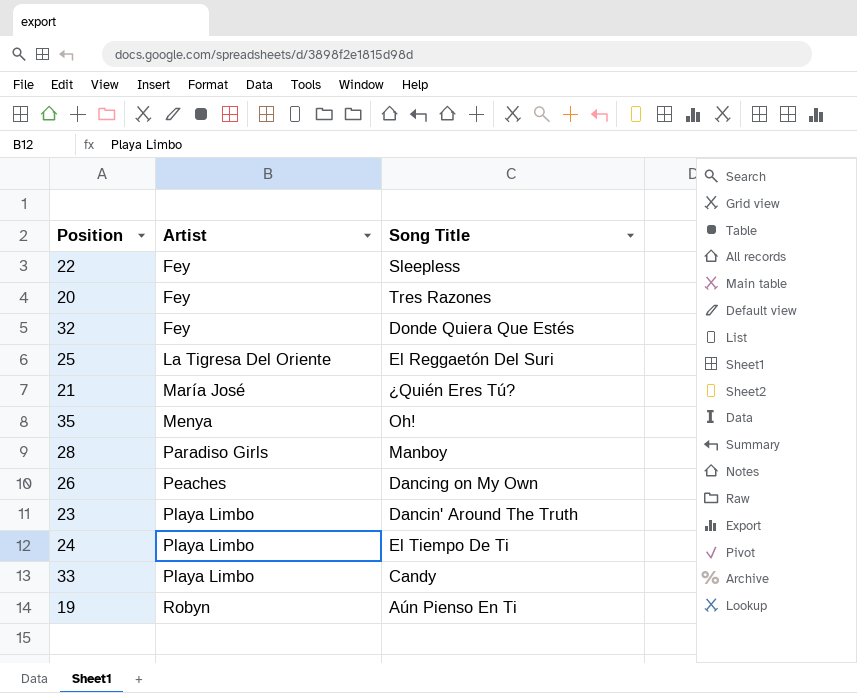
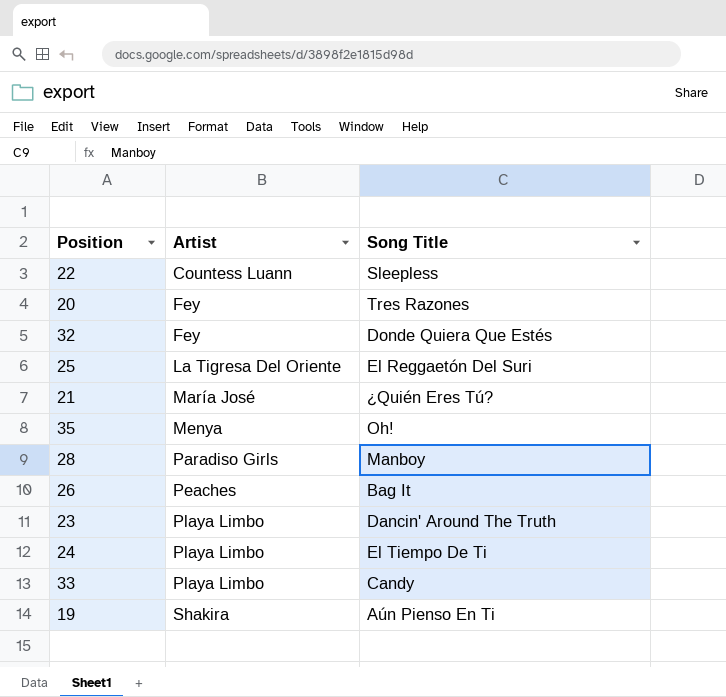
22 | Artist: Fey -> Countess Luann
26 | Song Title: Dancing on My Own -> Bag It
19 | Artist: Robyn -> Shakira

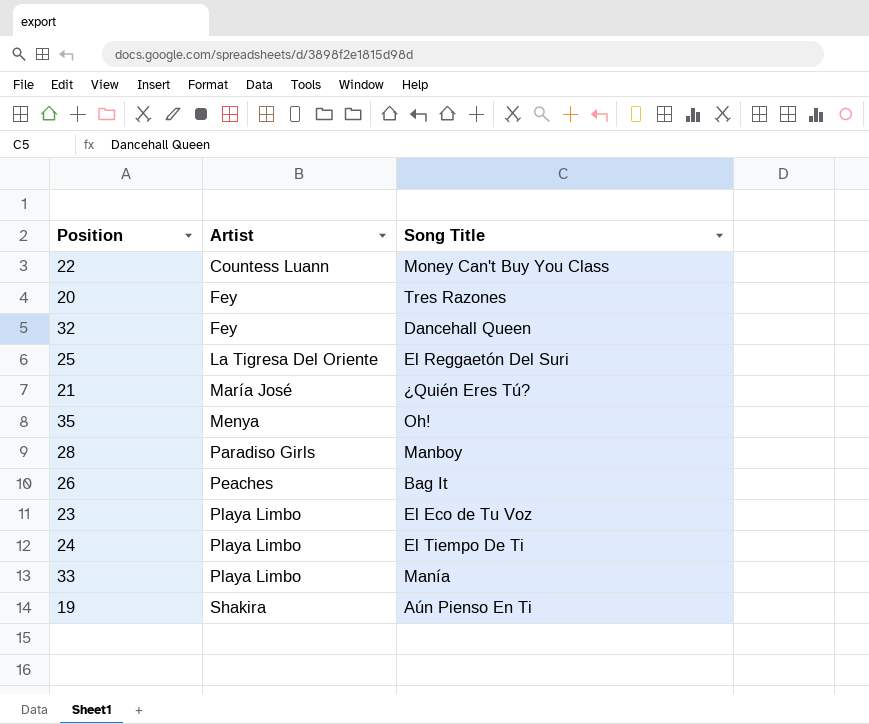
22 | Song Title: Sleepless -> Money Can't Buy You Class
32 | Song Title: Donde Quiera Que Estés -> Dancehall Queen
23 | Song Title: Dancin' Around The Truth -> El Eco de Tu Voz
33 | Song Title: Candy -> Manía

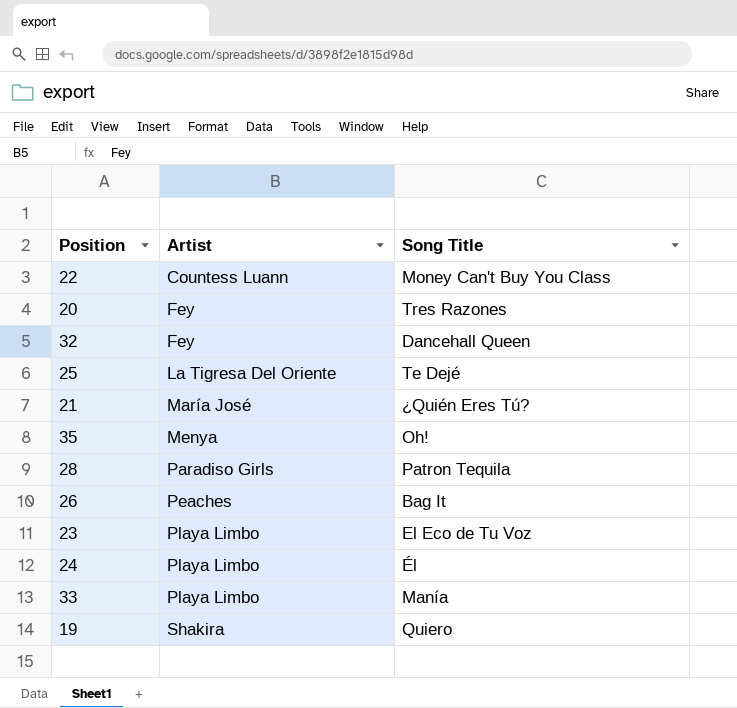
25 | Song Title: El Reggaetón Del Suri -> Te Dejé
28 | Song Title: Manboy -> Patron Tequila
24 | Song Title: El Tiempo De Ti -> Él
19 | Song Title: Aún Pienso En Ti -> Quiero

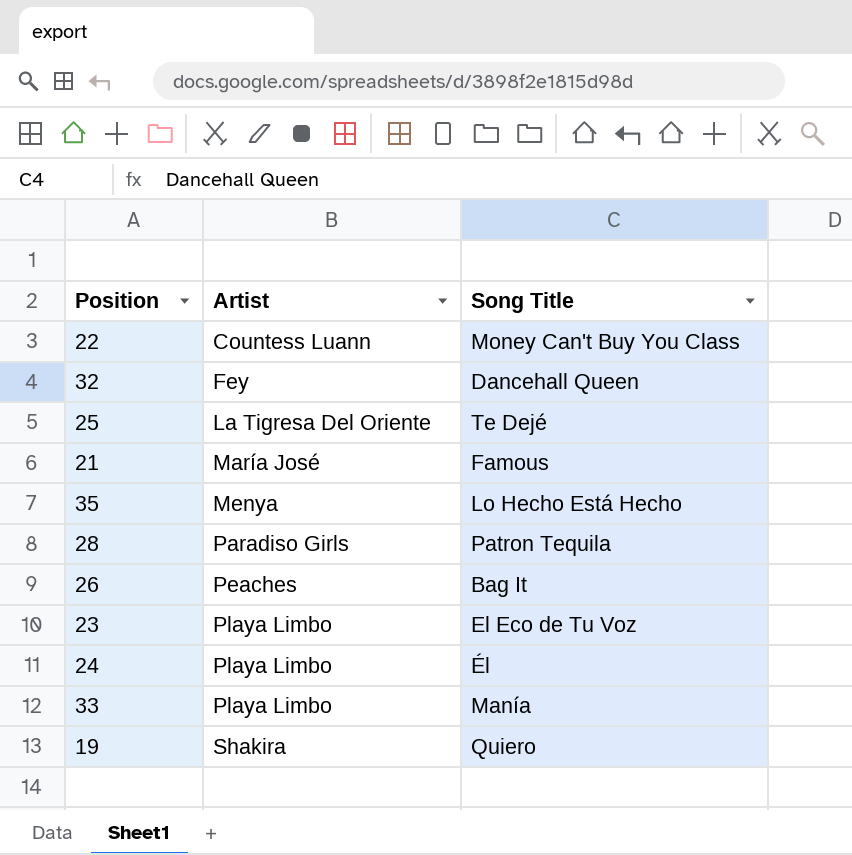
row 20: Fey | Tres Razones -> none
21 | Song Title: ¿Quién Eres Tú? -> Famous
35 | Song Title: Oh! -> Lo Hecho Está Hecho

